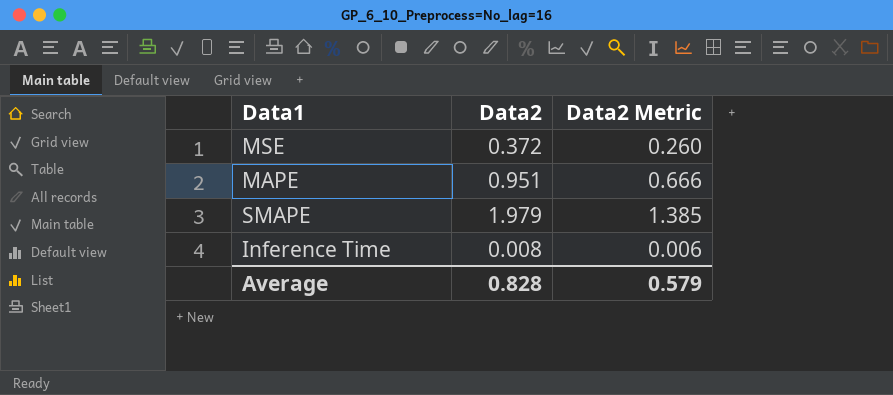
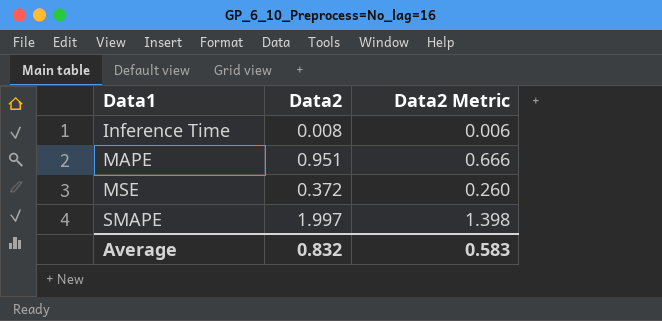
row order: none -> Data1 ascending
SMAPE | Data2: 1.979 -> 1.997
SMAPE | Data2 Metric: 1.385 -> 1.398
Average | Data2: 0.828 -> 0.832
Average | Data2 Metric: 0.579 -> 0.583

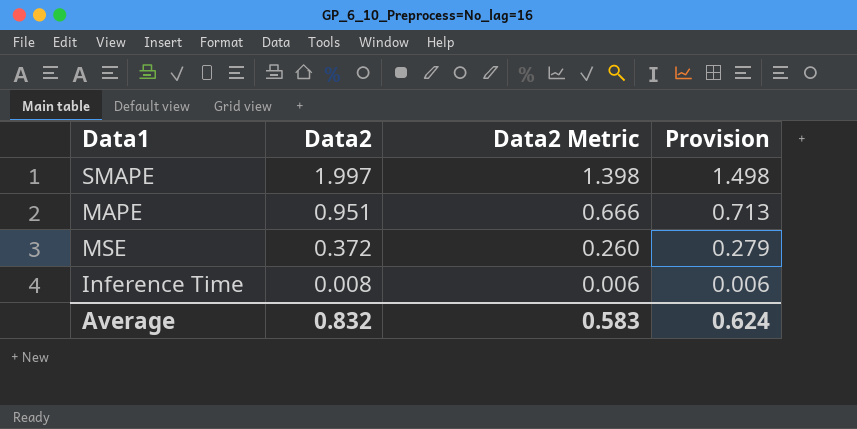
row order: Data1 ascending -> Data2 descending
column Provision | formula: none -> [Data2] * 0.75

